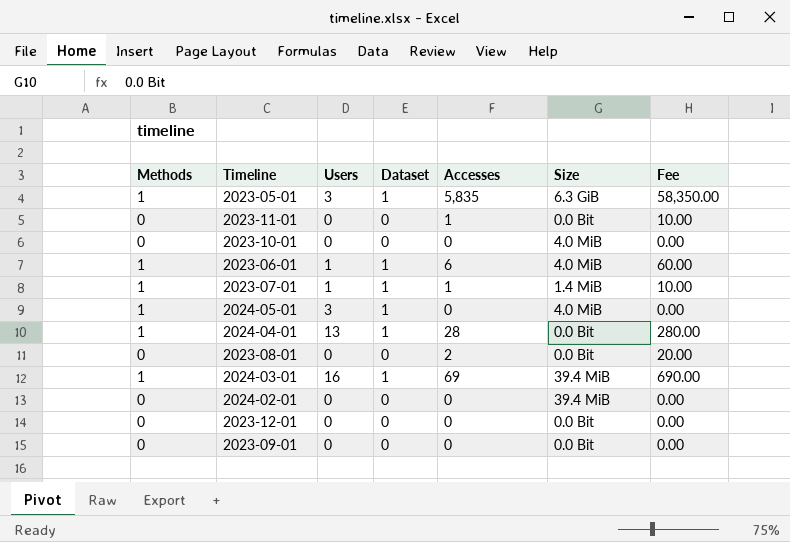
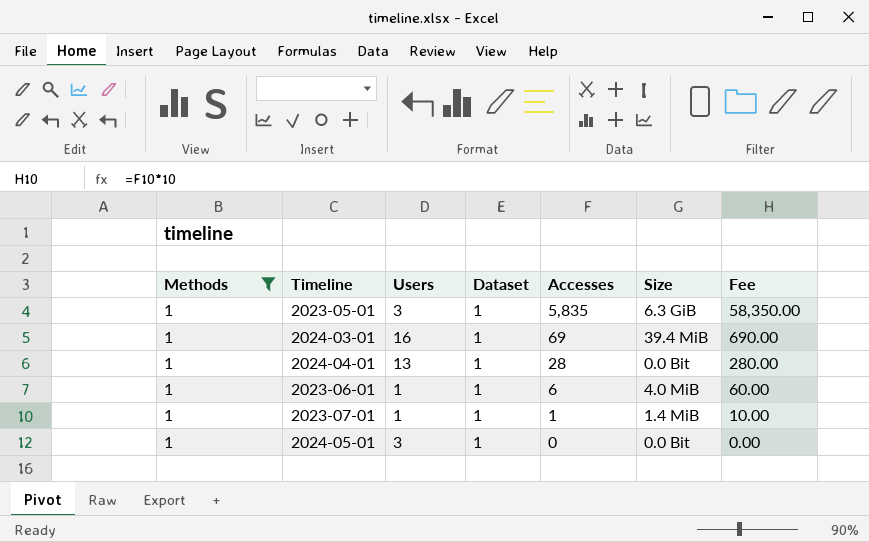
filter: none -> Methods = 1
row order: none -> Accesses descending
2024-05-01 | Size: 4.0 MiB -> 0.0 Bit

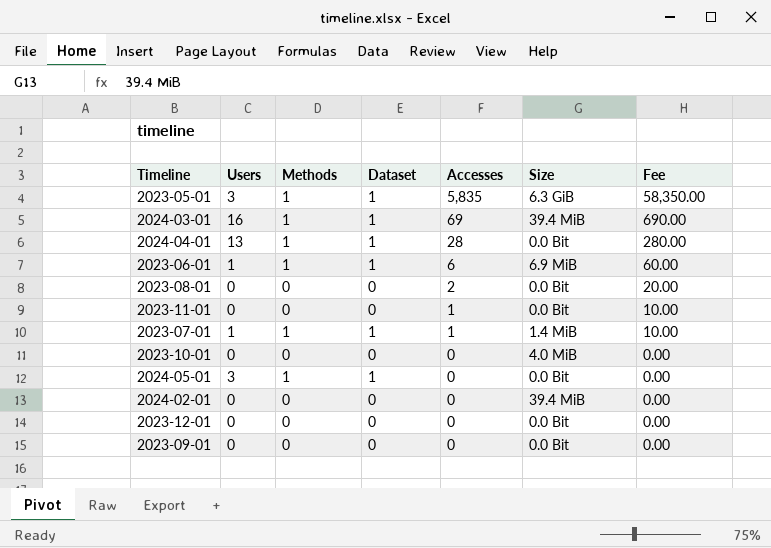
filter: Methods = 1 -> none
column Methods | position: 1 -> 3
2023-06-01 | Size: 4.0 MiB -> 6.9 MiB

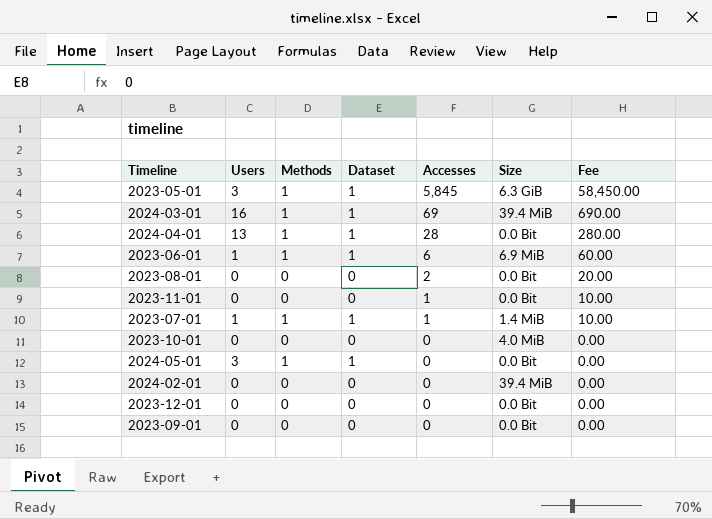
2023-05-01 | Accesses: 5,835 -> 5,845
2023-05-01 | Fee: 58,350.00 -> 58,450.00

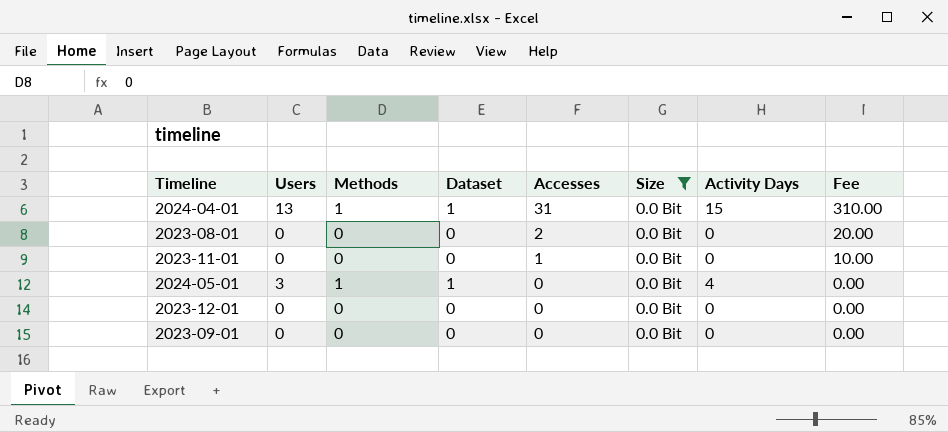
filter: none -> Size = 0.0 Bit
column Activity Days | position: none -> 7
2024-04-01 | Accesses: 28 -> 31
2024-04-01 | Fee: 280.00 -> 310.00

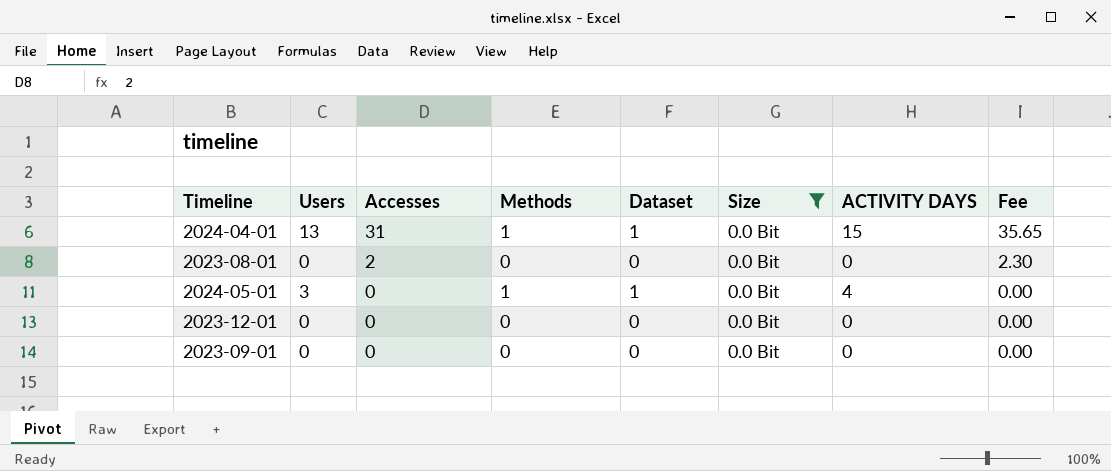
column Accesses | position: 5 -> 3
column name: Activity Days -> ACTIVITY DAYS
column Fee | formula: [Accesses] * 10 -> [Accesses] * 1.15
row 2023-11-01: 0 | 0 | 0 | 1 | 0.0 Bit | 0 | 10.00 -> none

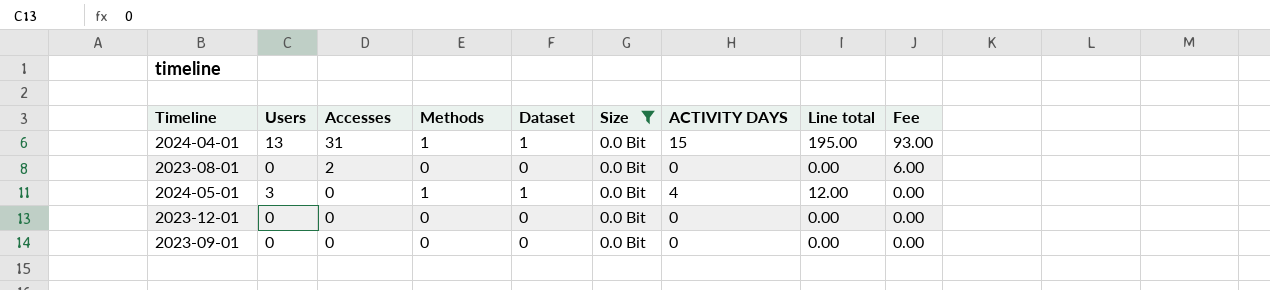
column Line total | formula: none -> [Users] * [ACTIVITY DAYS]
column Fee | formula: [Accesses] * 1.15 -> [Accesses] * 3

